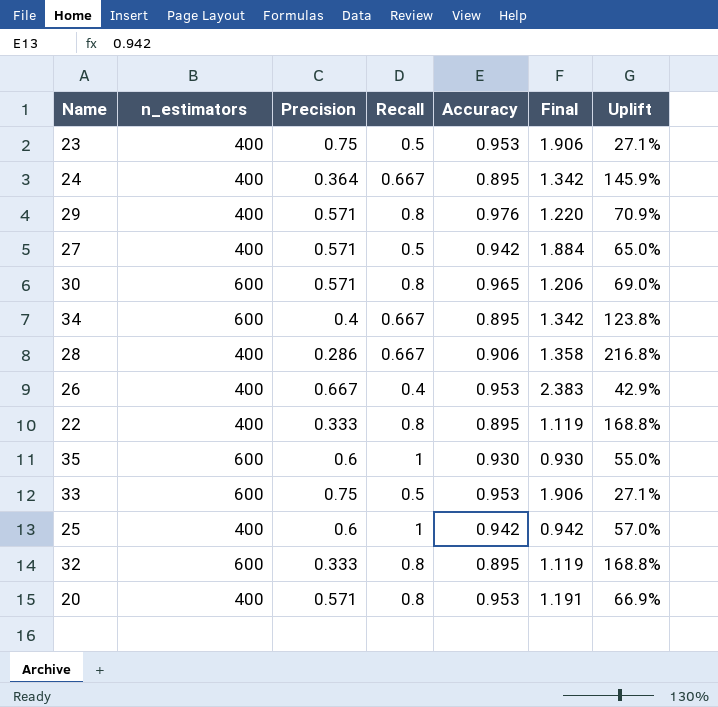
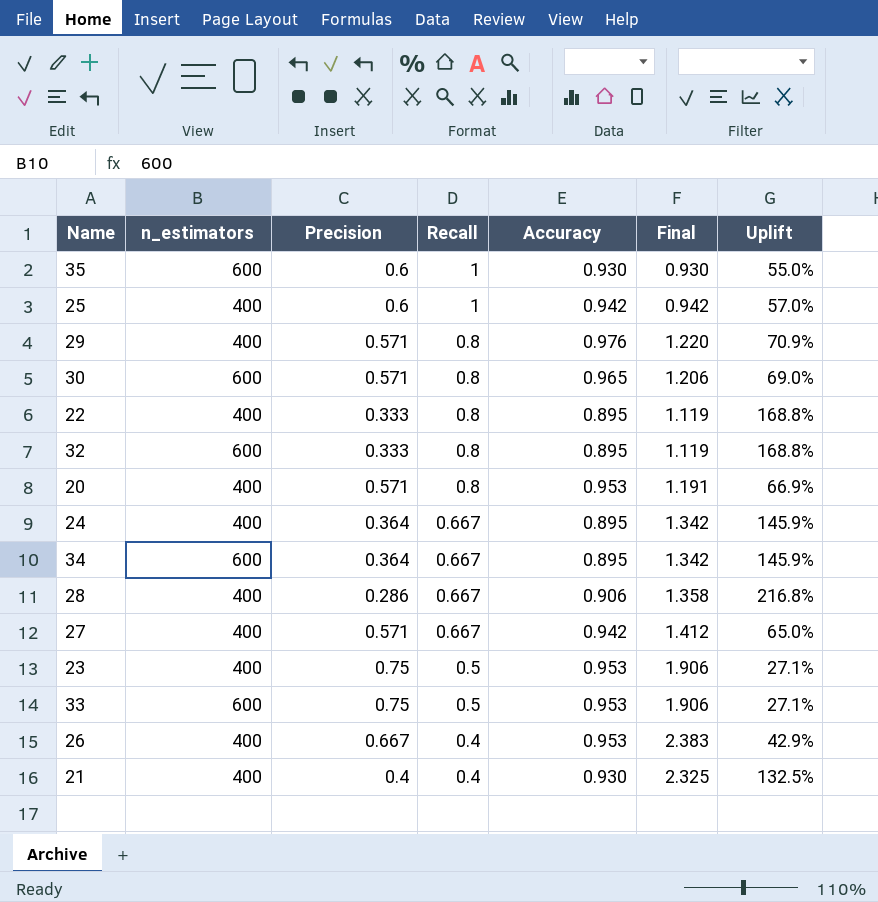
row order: none -> Recall descending
34 | Precision: 0.4 -> 0.364
34 | Uplift: 123.8% -> 145.9%
27 | Recall: 0.5 -> 0.667
27 | Final: 1.884 -> 1.412
row 21: none -> 400 | 0.4 | 0.4 | 0.930 | 2.325 | 132.5%

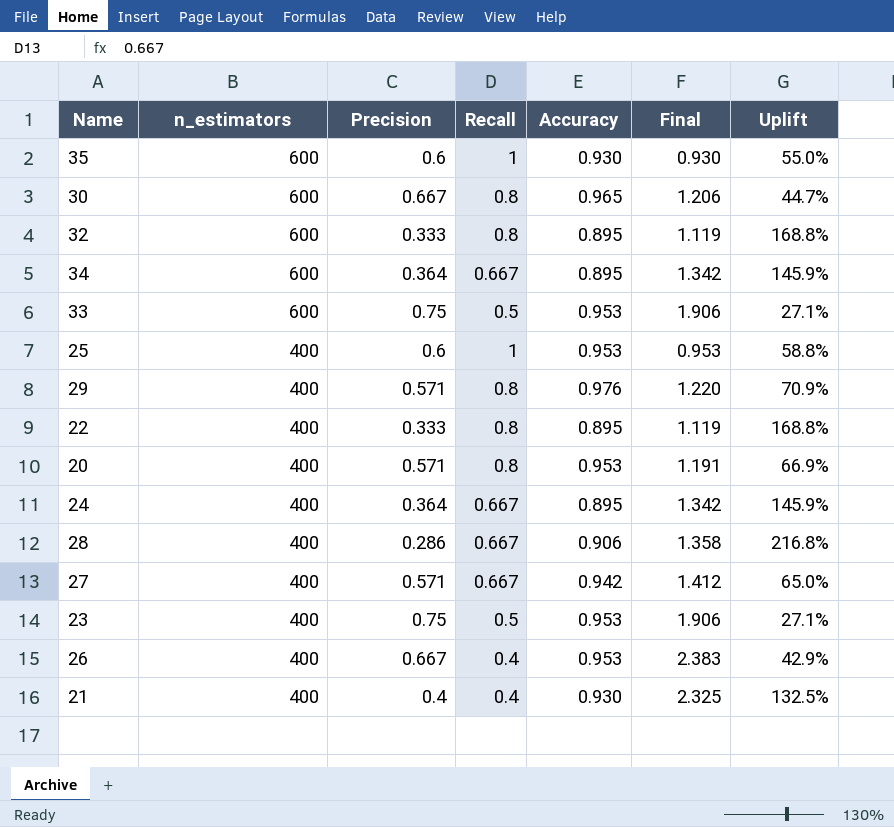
row order: Recall descending -> n_estimators descending
30 | Precision: 0.571 -> 0.667
30 | Uplift: 69.0% -> 44.7%
25 | Accuracy: 0.942 -> 0.953
25 | Final: 0.942 -> 0.953
25 | Uplift: 57.0% -> 58.8%

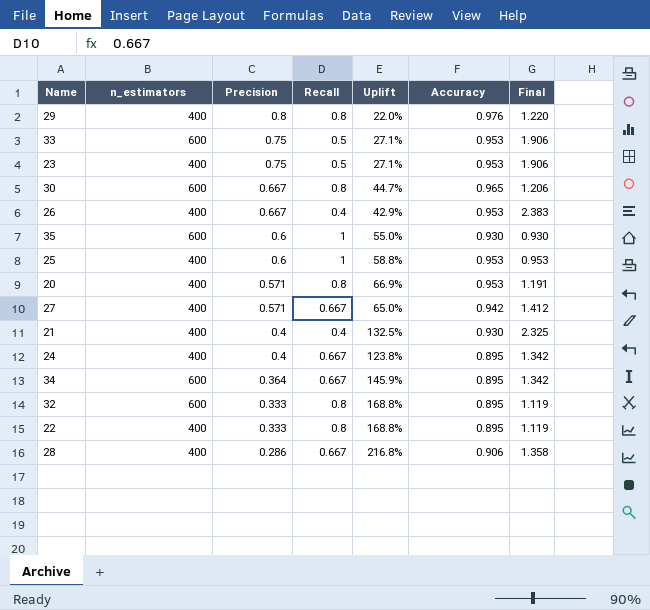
row order: n_estimators descending -> Precision descending
column Uplift | position: 7 -> 5
29 | Precision: 0.571 -> 0.8
29 | Uplift: 70.9% -> 22.0%
24 | Precision: 0.364 -> 0.4
24 | Uplift: 145.9% -> 123.8%

